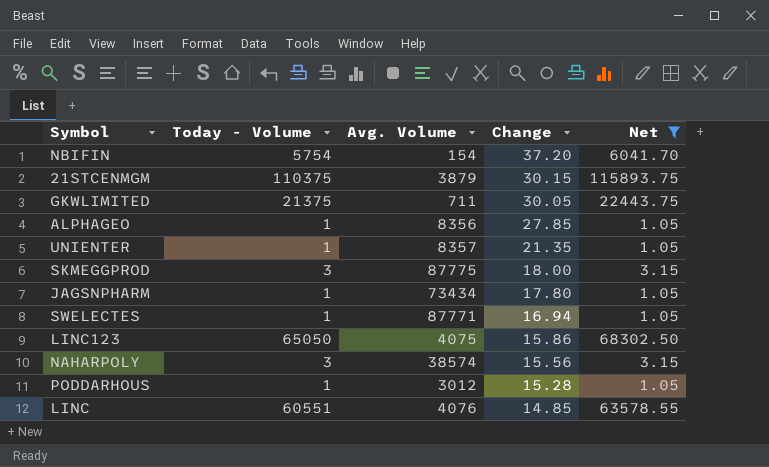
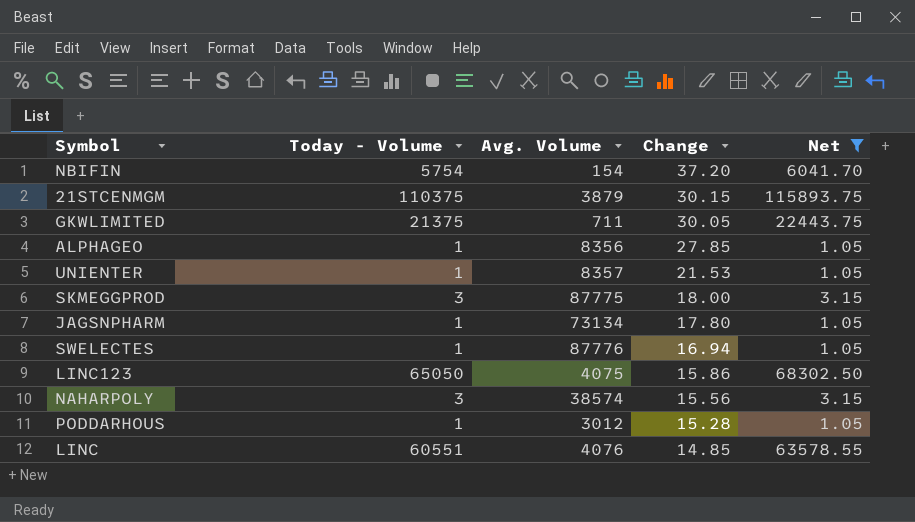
UNIENTER | Change: 21.35 -> 21.53
JAGSNPHARM | Avg. Volume: 73434 -> 73134
SWELECTES | Avg. Volume: 87771 -> 87776

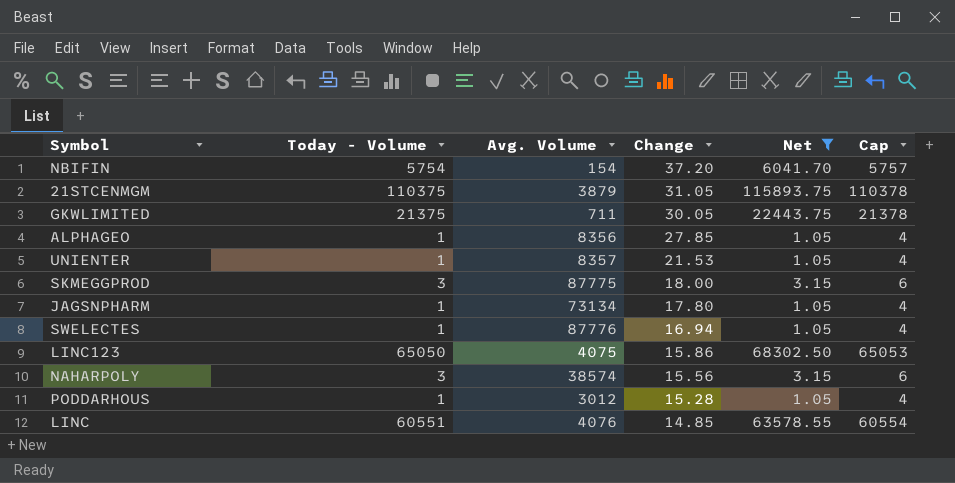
column Cap | formula: none -> [Today - Volume] + 3
21STCENMGM | Change: 30.15 -> 31.05

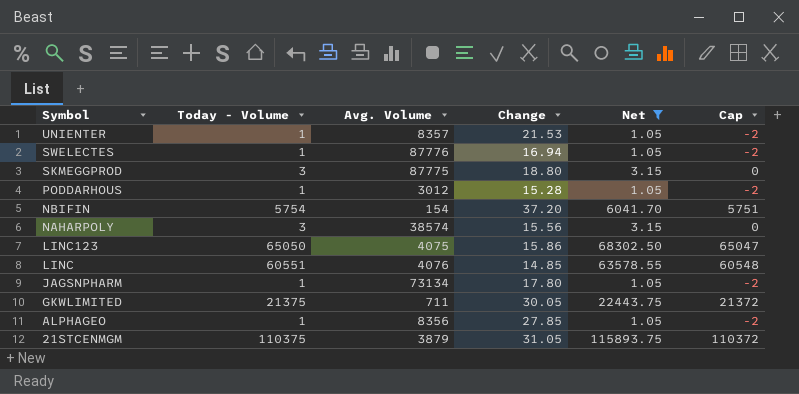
row order: Change descending -> Symbol descending
column Cap | formula: [Today - Volume] + 3 -> [Today - Volume] - 3
SKMEGGPROD | Change: 18.00 -> 18.80

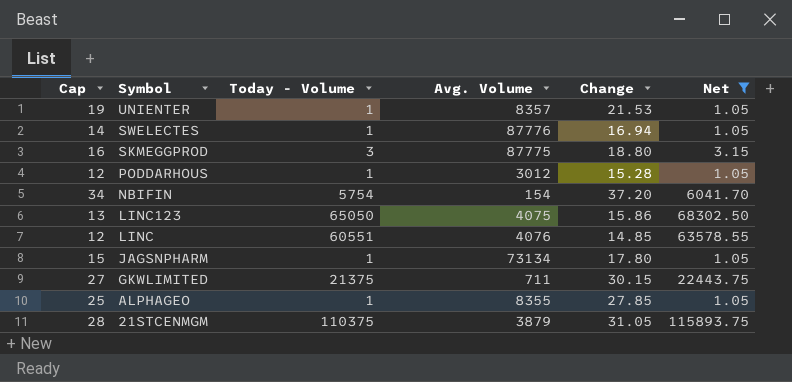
column Cap | formula: [Today - Volume] - 3 -> [Change] - 3
column Cap | position: 6 -> 1
row NAHARPOLY: 3 | 38574 | 15.56 | 3.15 | 0 -> none
GKWLIMITED | Change: 30.05 -> 30.15
ALPHAGEO | Avg. Volume: 8356 -> 8355

